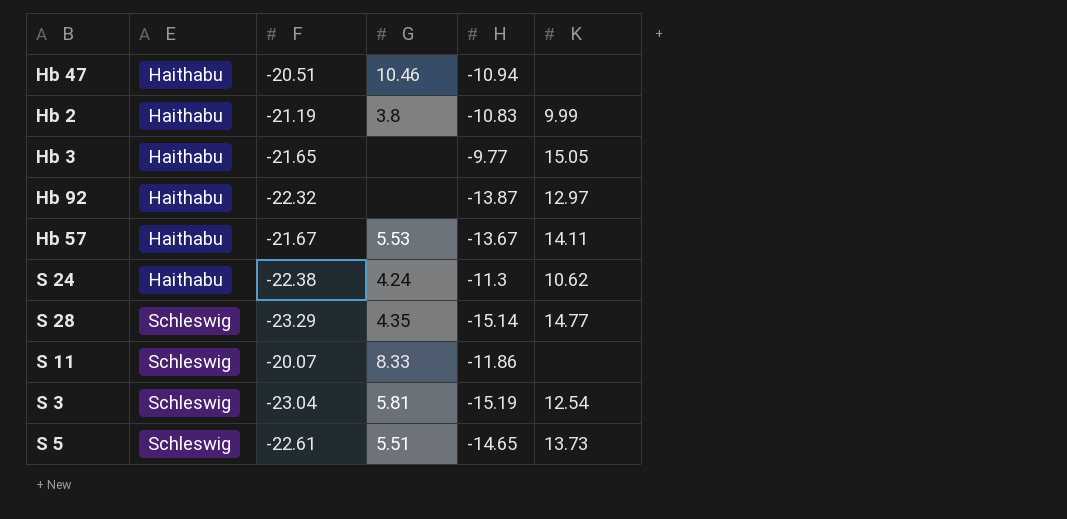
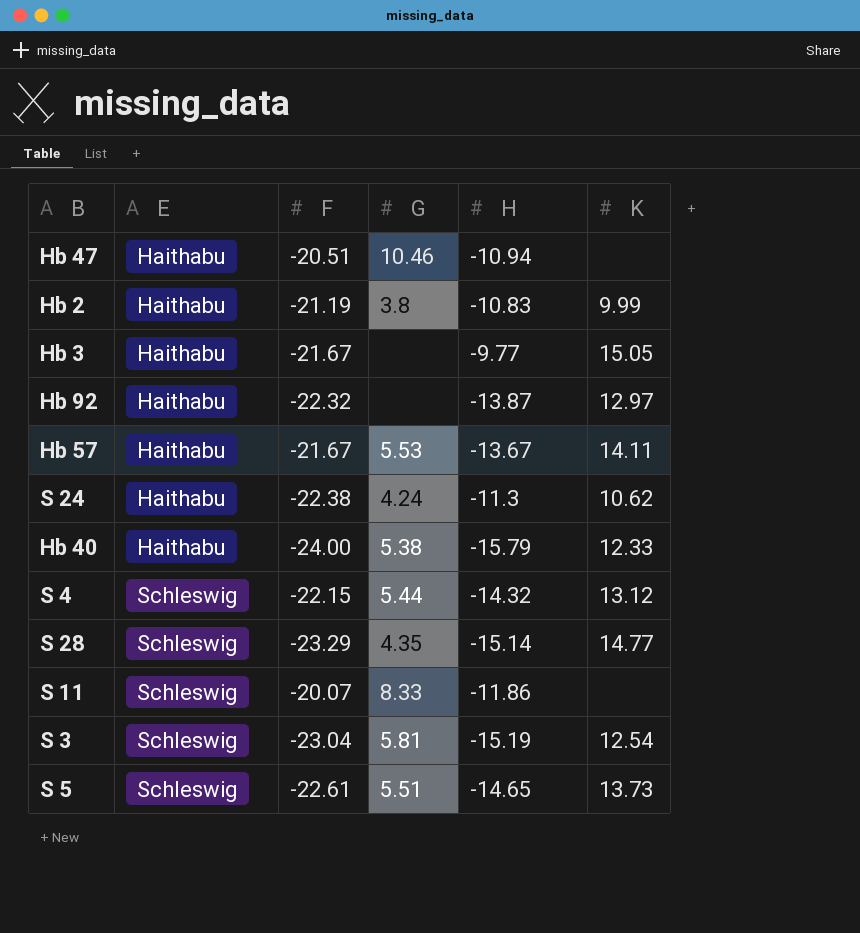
Hb 3 | F: -21.65 -> -21.67
row Hb 40: none -> Haithabu | -24.00 | 5.38 | -15.79 | 12.33
row S 4: none -> Schleswig | -22.15 | 5.44 | -14.32 | 13.12

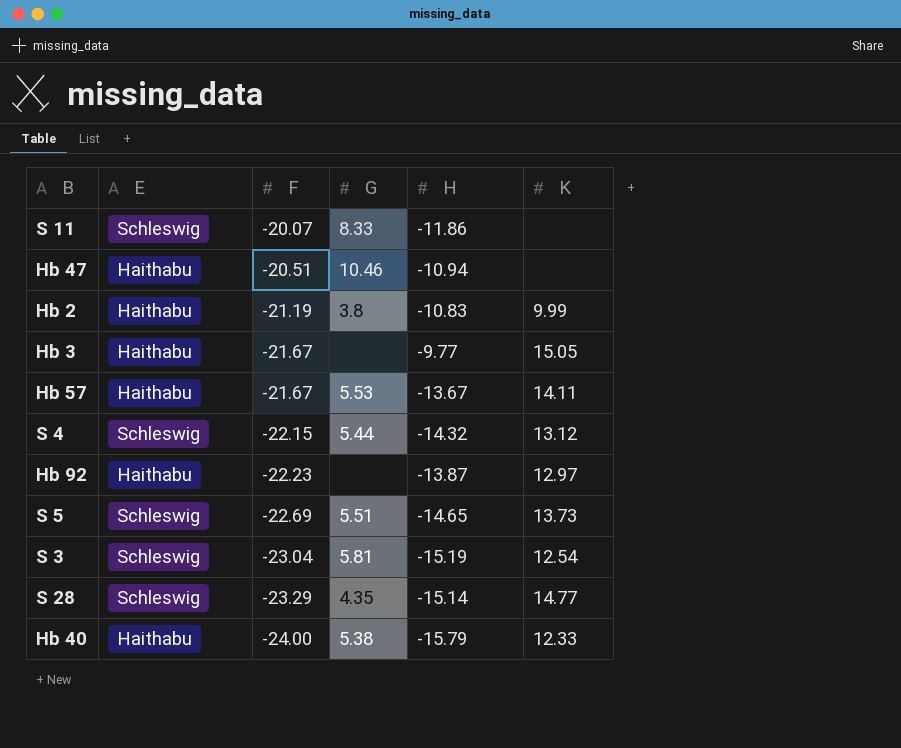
row order: E ascending -> F descending
row S 24: Haithabu | -22.38 | 4.24 | -11.3 | 10.62 -> none
Hb 92 | F: -22.32 -> -22.23
S 5 | F: -22.61 -> -22.69

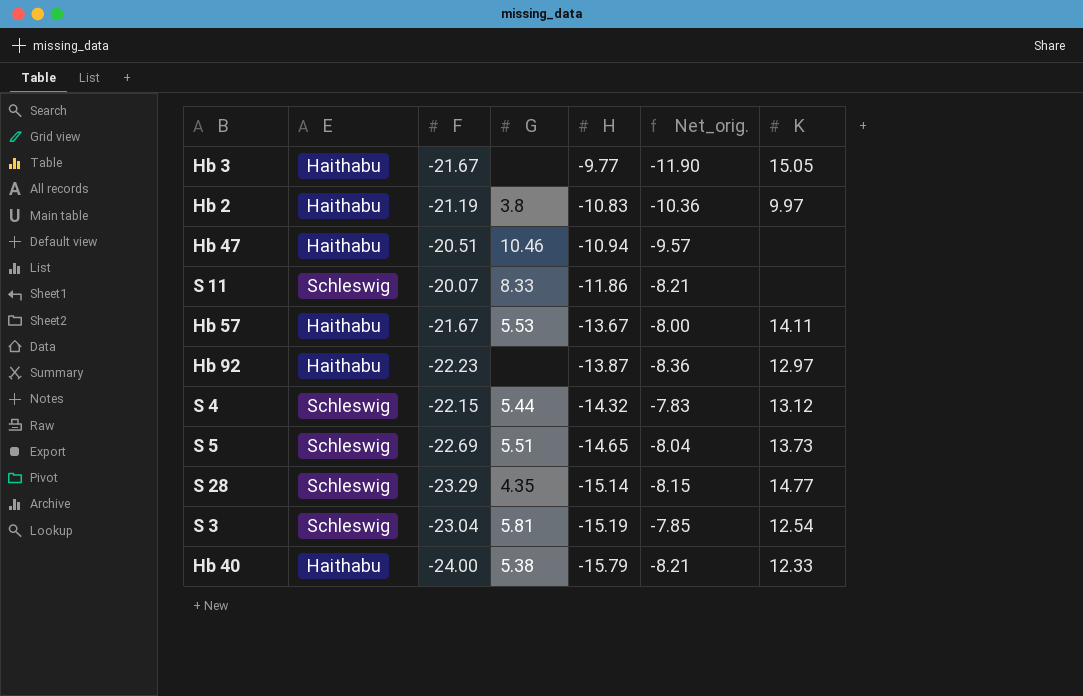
row order: F descending -> H descending
column Net_orig. | formula: none -> [F] - [H]
Hb 2 | K: 9.99 -> 9.97

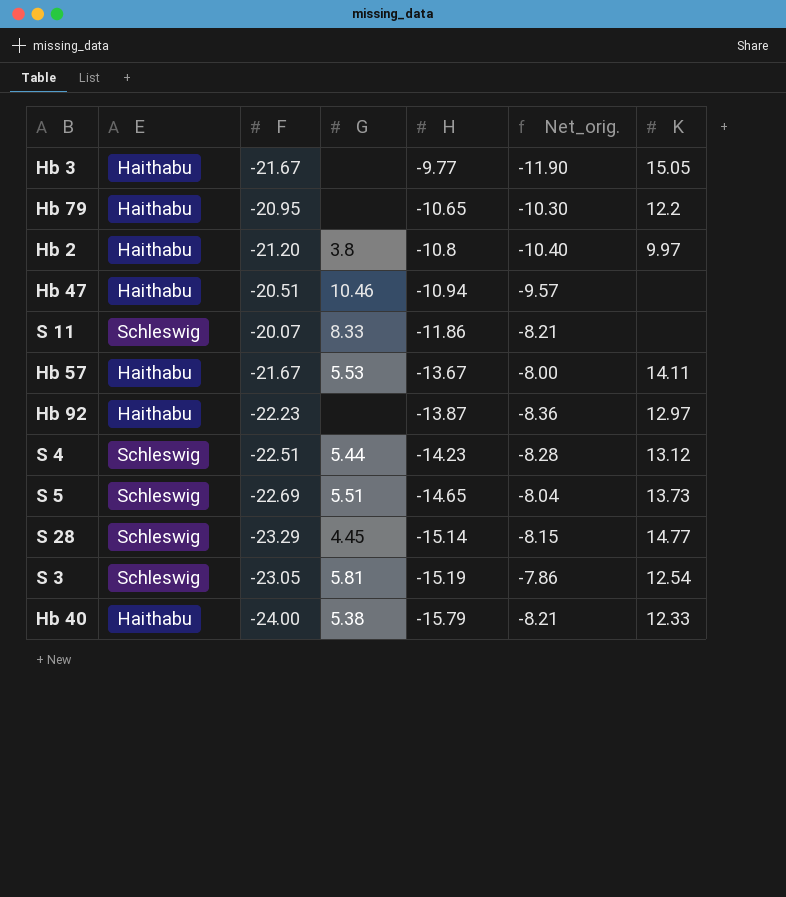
row Hb 79: none -> Haithabu | -20.95 | none | -10.65 | -10.30 | 12.2
Hb 2 | F: -21.19 -> -21.20
Hb 2 | H: -10.83 -> -10.8
Hb 2 | Net_orig.: -10.36 -> -10.40
S 4 | F: -22.15 -> -22.51
S 4 | H: -14.32 -> -14.23
S 4 | Net_orig.: -7.83 -> -8.28
S 28 | G: 4.35 -> 4.45
S 3 | F: -23.04 -> -23.05
S 3 | Net_orig.: -7.85 -> -7.86

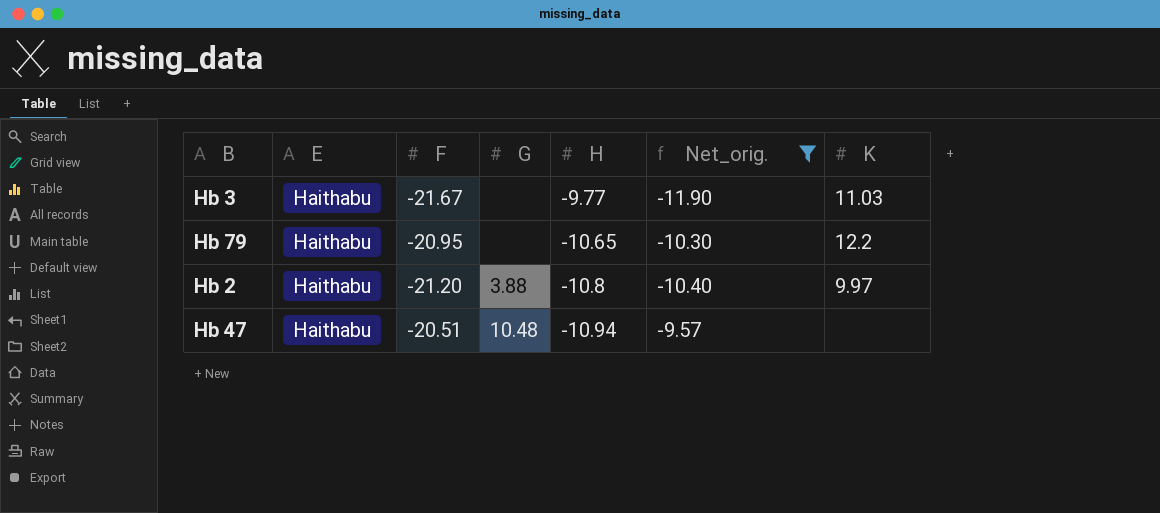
filter: none -> Net_orig. <= -9.57
Hb 3 | K: 15.05 -> 11.03
Hb 2 | G: 3.8 -> 3.88
Hb 47 | G: 10.46 -> 10.48

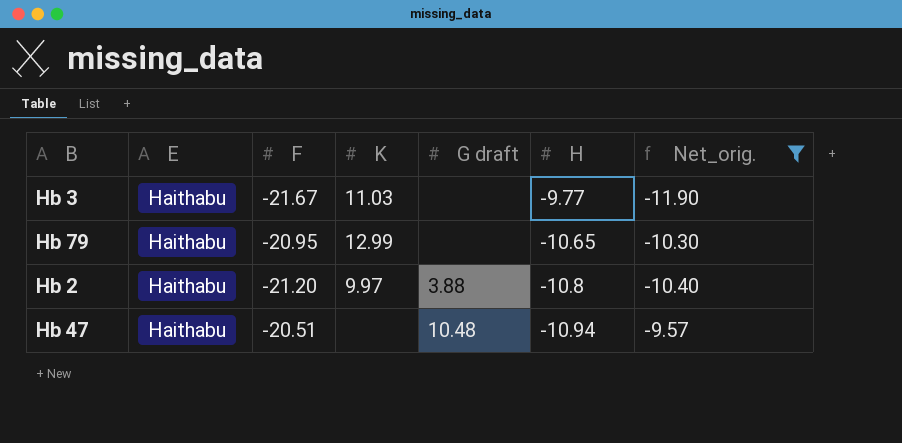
column K | position: 7 -> 4
column name: G -> G draft
Hb 79 | K: 12.2 -> 12.99

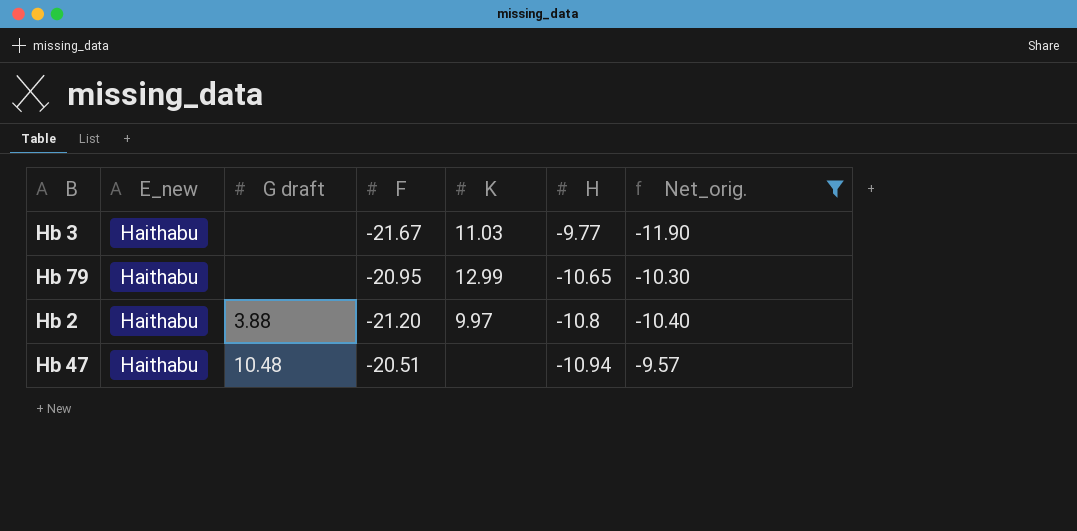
column name: E -> E_new
column G draft | position: 5 -> 3

